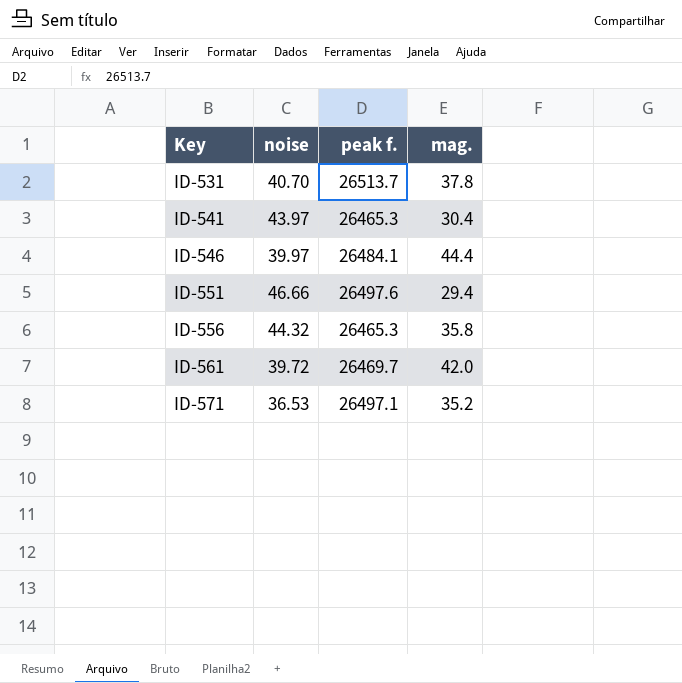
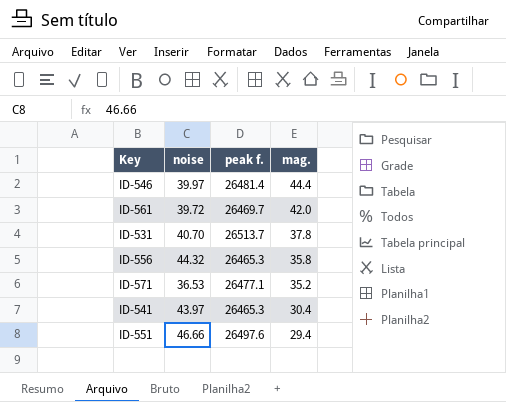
row order: Key ascending -> mag. descending
ID-546 | peak f.: 26484.1 -> 26481.4
ID-571 | peak f.: 26497.1 -> 26477.1

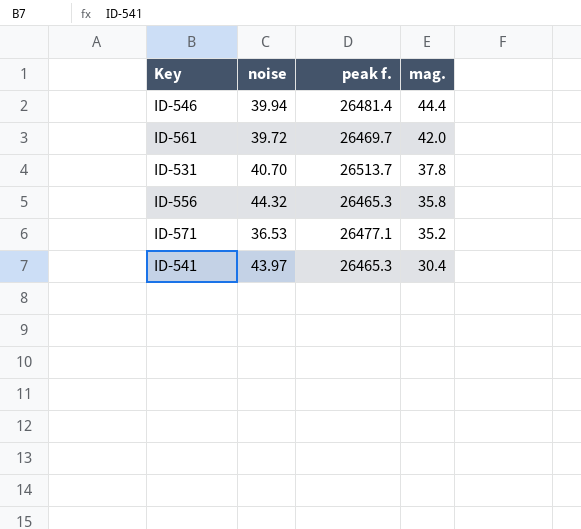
row ID-551: 46.66 | 26497.6 | 29.4 -> none
ID-546 | noise: 39.97 -> 39.94

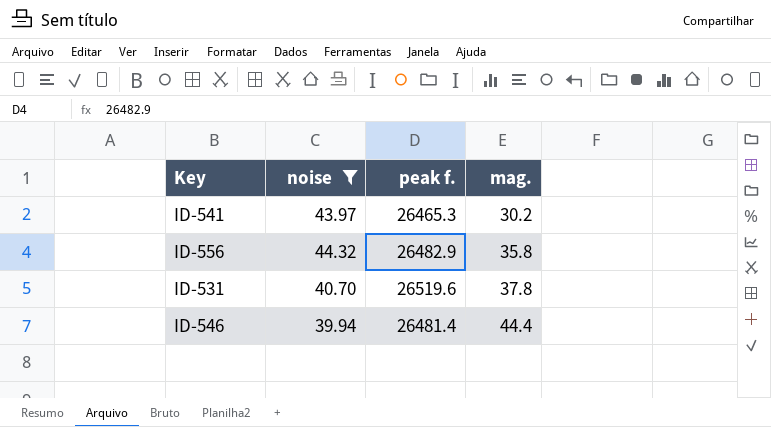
filter: none -> noise >= 39.94
row order: mag. descending -> mag. ascending
ID-541 | mag.: 30.4 -> 30.2
ID-556 | peak f.: 26465.3 -> 26482.9
ID-531 | peak f.: 26513.7 -> 26519.6

